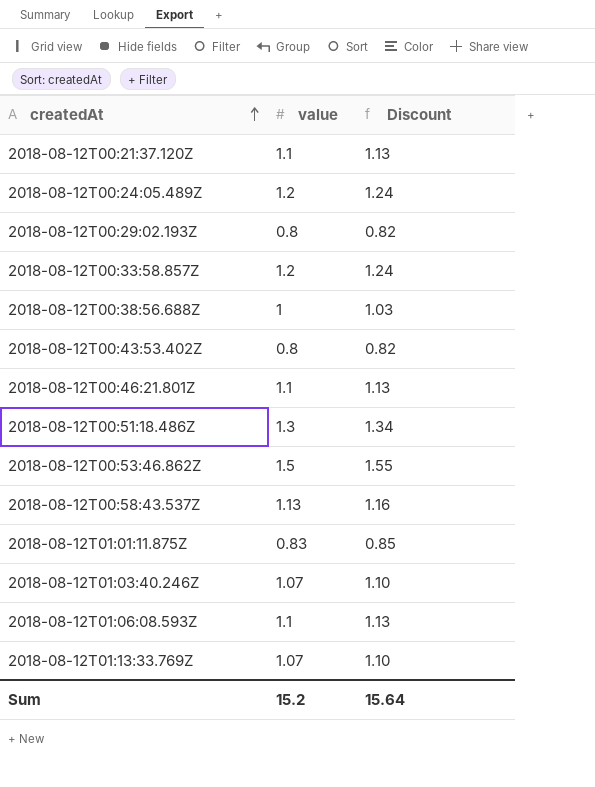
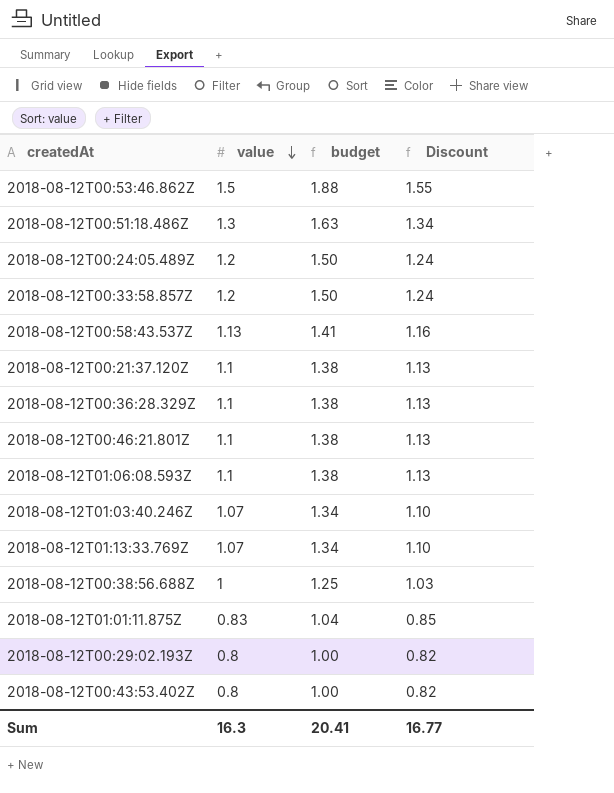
row order: createdAt ascending -> value descending
column budget | formula: none -> [value] * 1.25
row 2018-08-12T00:36:28.329Z: none -> 1.1 | 1.38 | 1.13
Sum | value: 15.2 -> 16.3
Sum | Discount: 15.64 -> 16.77

